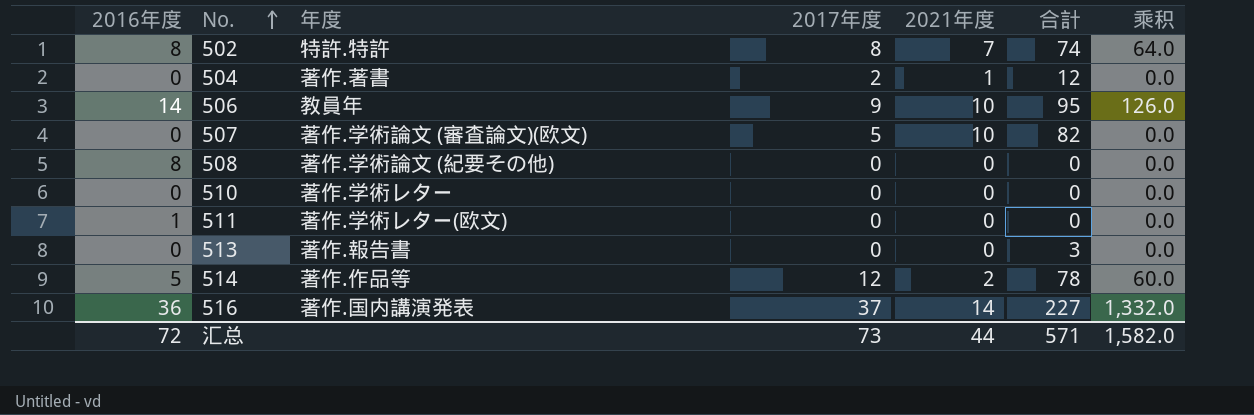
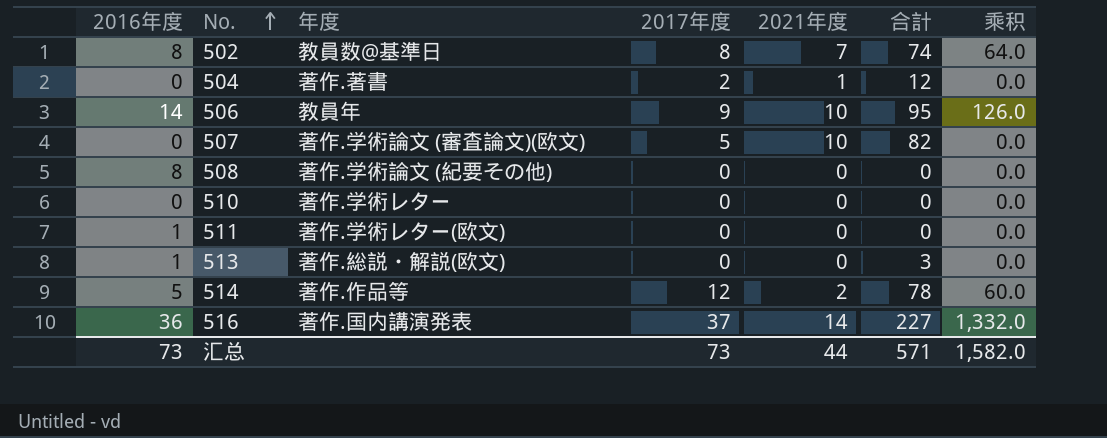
502 | 年度: 特許.特許 -> 教員数@基準日
513 | 2016年度: 0 -> 1
513 | 年度: 著作.報告書 -> 著作.総説・解説(欧文)
汇总 | 2016年度: 72 -> 73

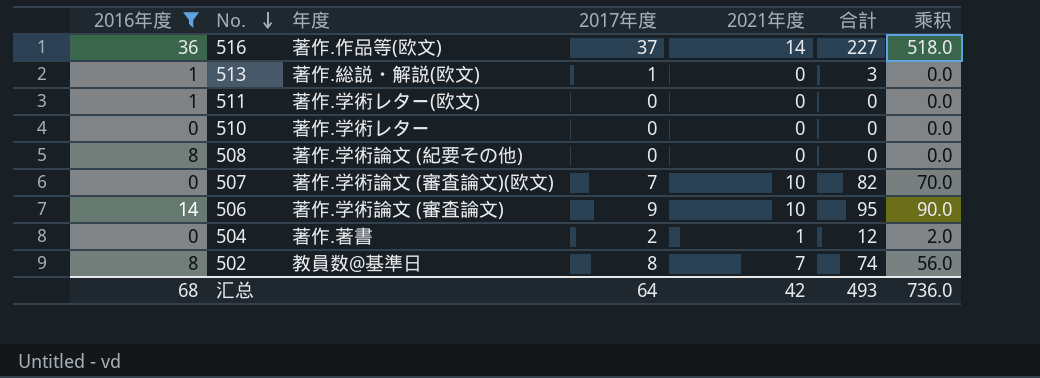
filter: none -> 2016年度 != 5
row order: No. ascending -> No. descending
column 乘积 | formula: [2016年度] * [2017年度] -> [2017年度] * [2021年度]
516 | 年度: 著作.国内講演発表 -> 著作.作品等(欧文)
513 | 2017年度: 0 -> 1
507 | 2017年度: 5 -> 7
506 | 年度: 教員年 -> 著作.学術論文 (審査論文)
汇总 | 2016年度: 73 -> 68
汇总 | 2017年度: 73 -> 64
汇总 | 2021年度: 44 -> 42
汇总 | 合計: 571 -> 493
汇总 | 乘积: 1,582.0 -> 736.0

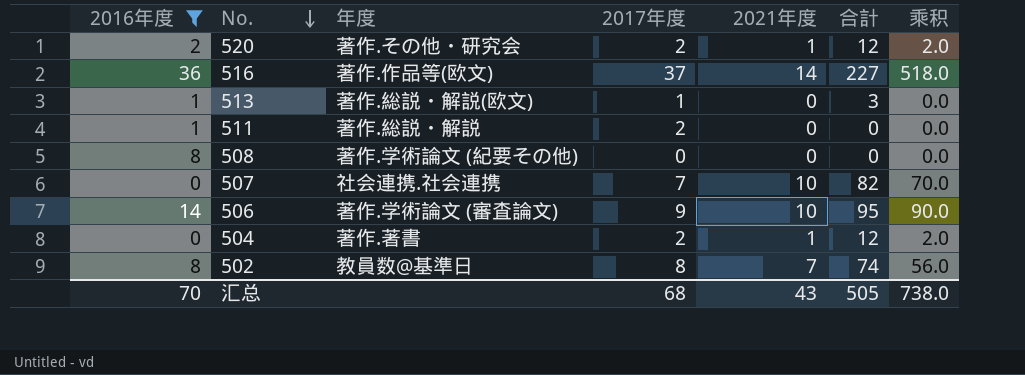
row 510: 0 | 著作.学術レター | 0 | 0 | 0 | 0.0 -> none
row 520: none -> 2 | 著作.その他・研究会 | 2 | 1 | 12 | 2.0
511 | 年度: 著作.学術レター(欧文) -> 著作.総説・解説
511 | 2017年度: 0 -> 2
507 | 年度: 著作.学術論文 (審査論文)(欧文) -> 社会連携.社会連携
汇总 | 2016年度: 68 -> 70
汇总 | 2017年度: 64 -> 68
汇总 | 2021年度: 42 -> 43
汇总 | 合計: 493 -> 505
汇总 | 乘积: 736.0 -> 738.0

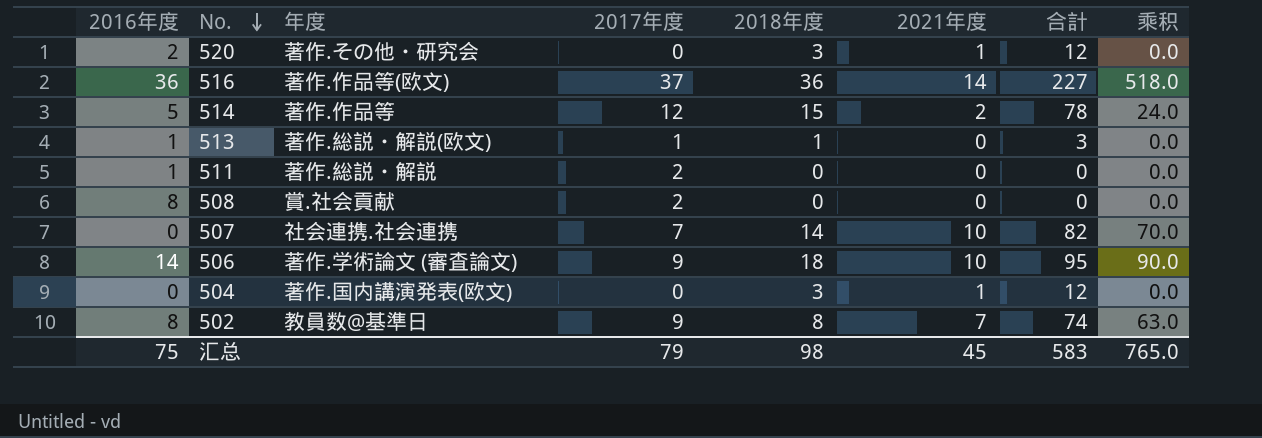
filter: 2016年度 != 5 -> none
column 2018年度 | position: none -> 5
520 | 2017年度: 2 -> 0
520 | 乘积: 2.0 -> 0.0
508 | 年度: 著作.学術論文 (紀要その他) -> 賞.社会貢献
508 | 2017年度: 0 -> 2
504 | 年度: 著作.著書 -> 著作.国内講演発表(欧文)
504 | 2017年度: 2 -> 0
504 | 乘积: 2.0 -> 0.0
502 | 2017年度: 8 -> 9
502 | 乘积: 56.0 -> 63.0
汇总 | 2016年度: 70 -> 75
汇总 | 2017年度: 68 -> 79
汇总 | 2021年度: 43 -> 45
汇总 | 合計: 505 -> 583
汇总 | 乘积: 738.0 -> 765.0

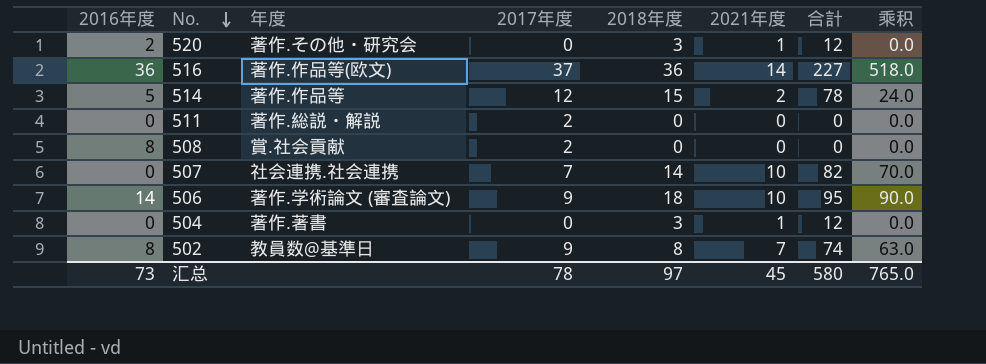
row 513: 1 | 著作.総説・解説(欧文) | 1 | 1 | 0 | 3 | 0.0 -> none
511 | 2016年度: 1 -> 0
504 | 年度: 著作.国内講演発表(欧文) -> 著作.著書
汇总 | 2016年度: 75 -> 73
汇总 | 2017年度: 79 -> 78
汇总 | 2018年度: 98 -> 97
汇总 | 合計: 583 -> 580

